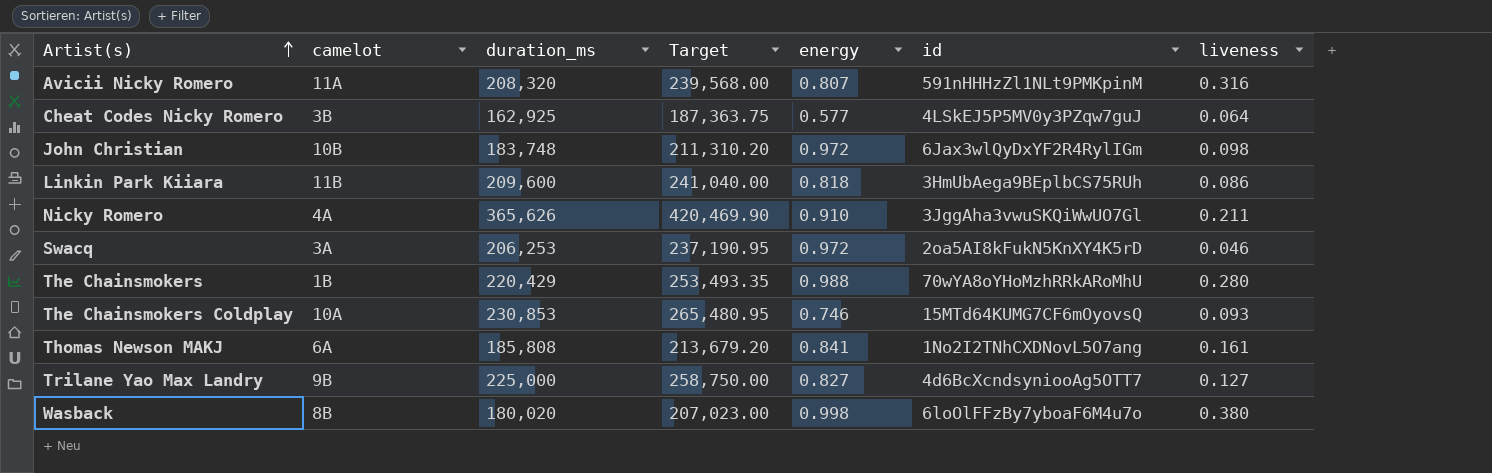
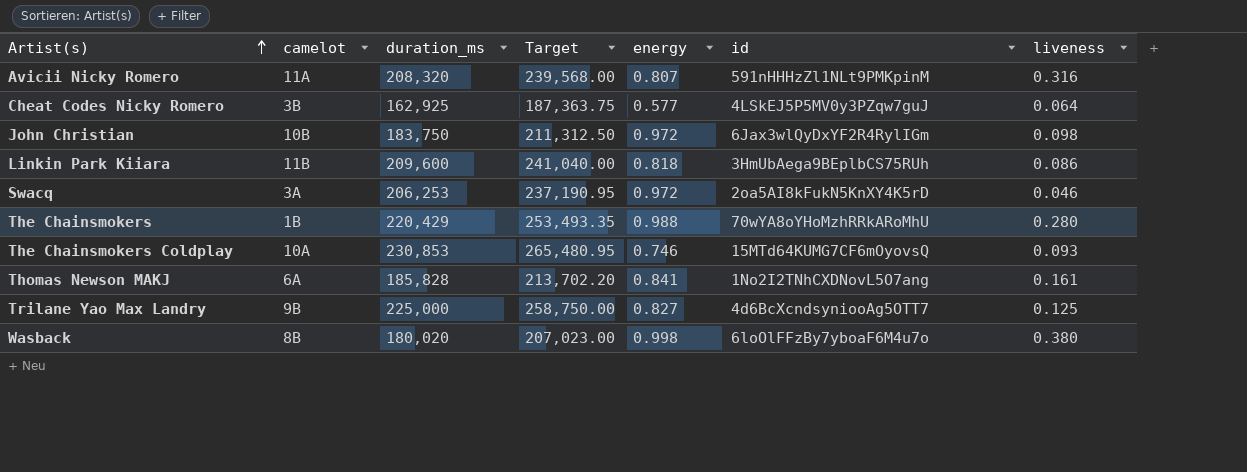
row Nicky Romero: 4A | 365,626 | 420,469.90 | 0.910 | 3JggAha3vwuSKQiWwUO7Gl | 0.211 -> none
John Christian | duration_ms: 183,748 -> 183,750
John Christian | Target: 211,310.20 -> 211,312.50
Thomas Newson MAKJ | duration_ms: 185,808 -> 185,828
Thomas Newson MAKJ | Target: 213,679.20 -> 213,702.20
Trilane Yao Max Landry | liveness: 0.127 -> 0.125

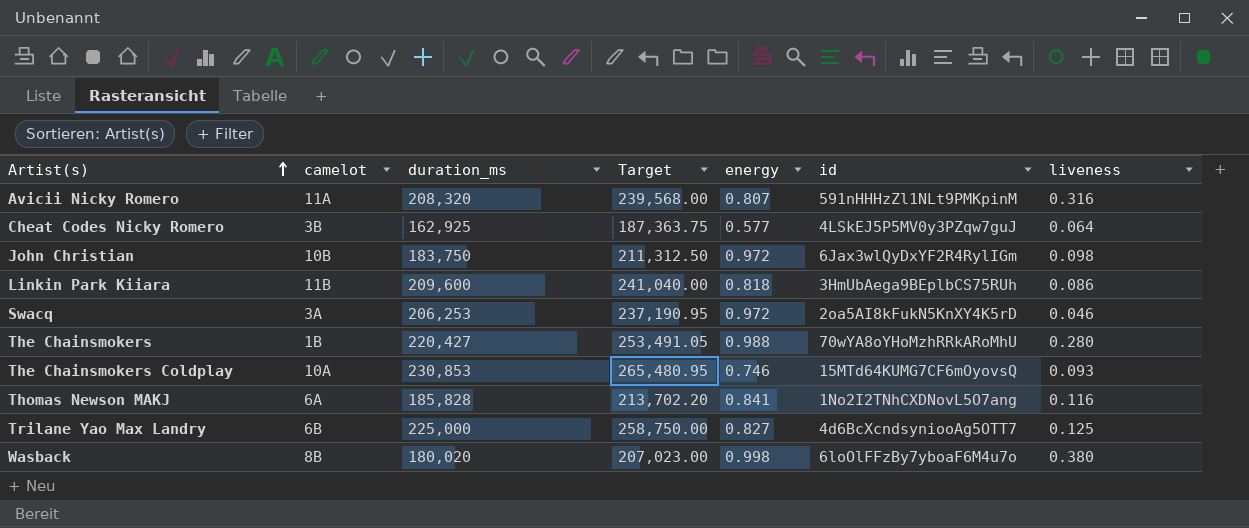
The Chainsmokers | duration_ms: 220,429 -> 220,427
The Chainsmokers | Target: 253,493.35 -> 253,491.05
Thomas Newson MAKJ | liveness: 0.161 -> 0.116
Trilane Yao Max Landry | camelot: 9B -> 6B

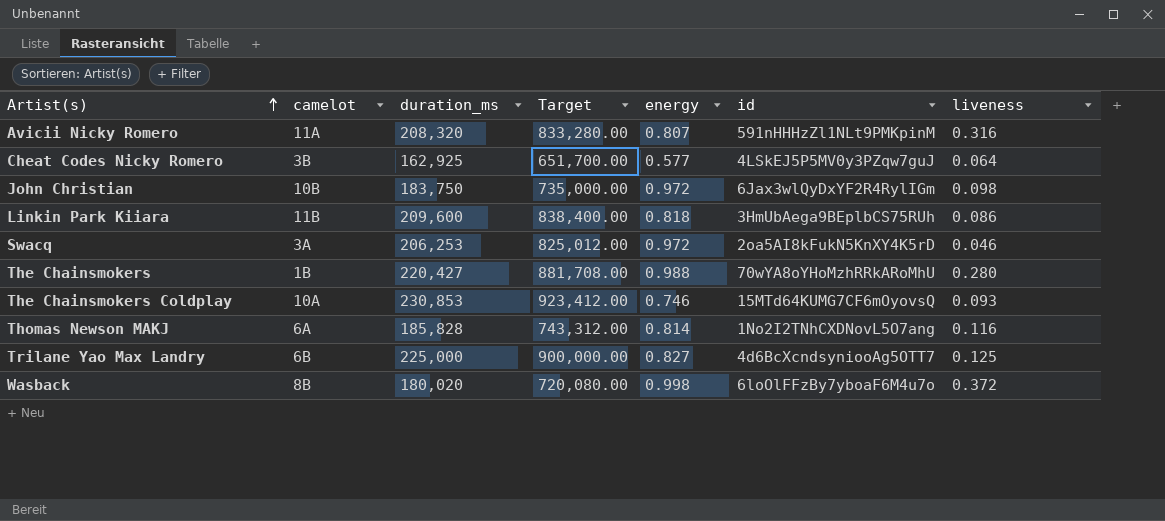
column Target | formula: [duration_ms] * 1.15 -> [duration_ms] * 4
Thomas Newson MAKJ | energy: 0.841 -> 0.814
Wasback | liveness: 0.380 -> 0.372

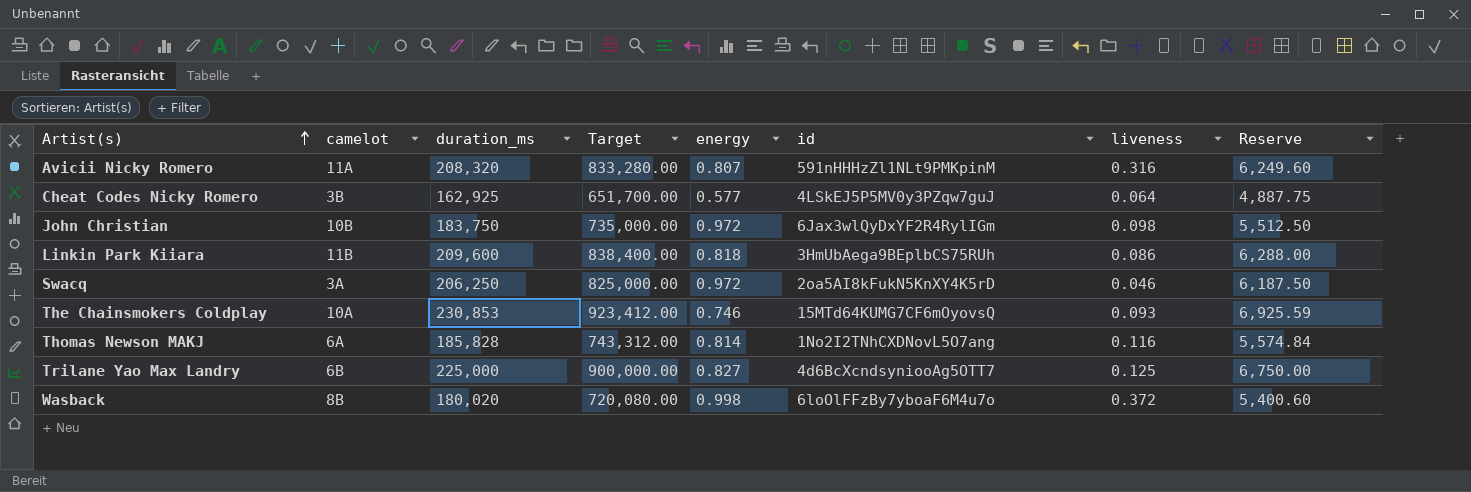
column Reserve | formula: none -> [duration_ms] * 0.03
row The Chainsmokers: 1B | 220,427 | 881,708.00 | 0.988 | 70wYA8oYHoMzhRRkARoMhU | 0.280 -> none
Swacq | duration_ms: 206,253 -> 206,250
Swacq | Target: 825,012.00 -> 825,000.00

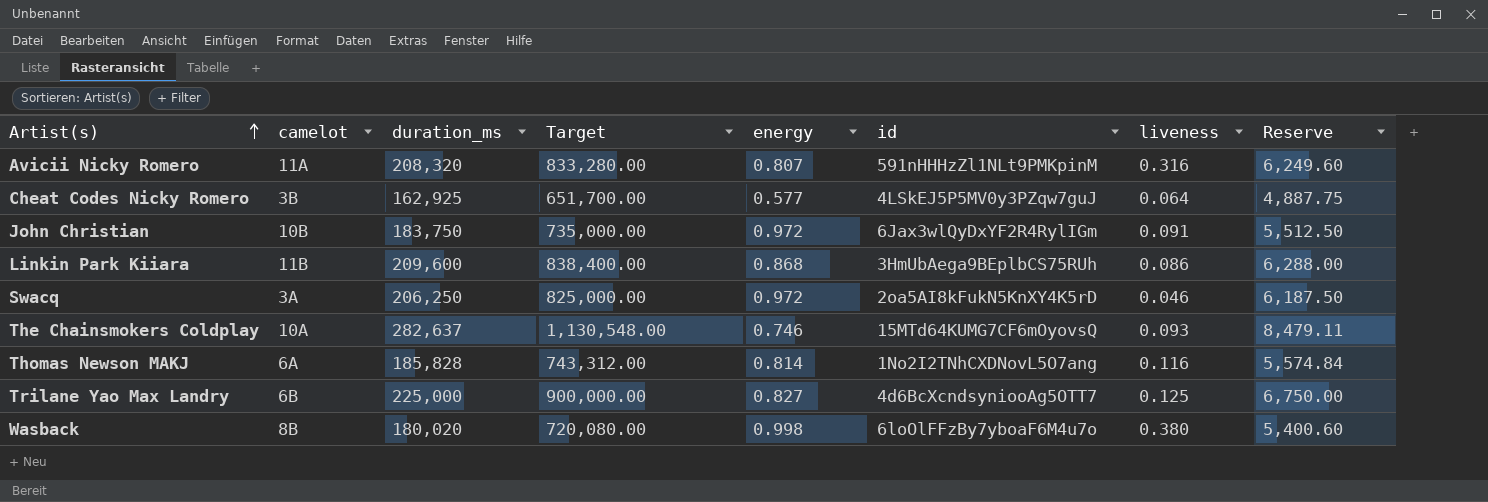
John Christian | liveness: 0.098 -> 0.091
Linkin Park Kiiara | energy: 0.818 -> 0.868
The Chainsmokers Coldplay | duration_ms: 230,853 -> 282,637
The Chainsmokers Coldplay | Target: 923,412.00 -> 1,130,548.00
The Chainsmokers Coldplay | Reserve: 6,925.59 -> 8,479.11
Wasback | liveness: 0.372 -> 0.380

